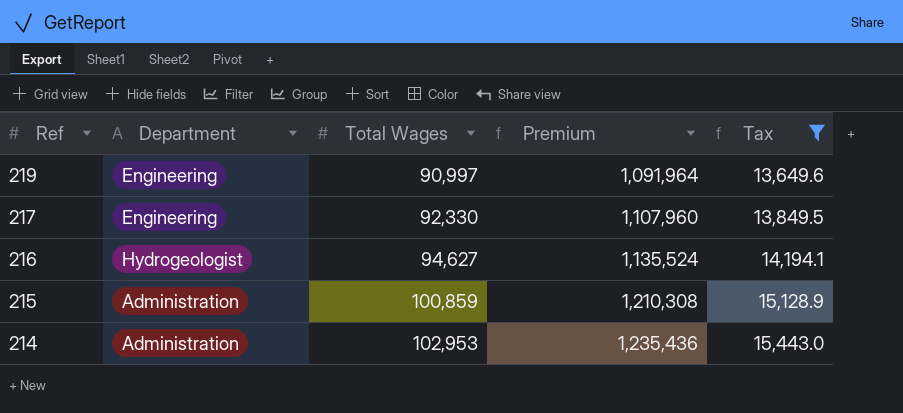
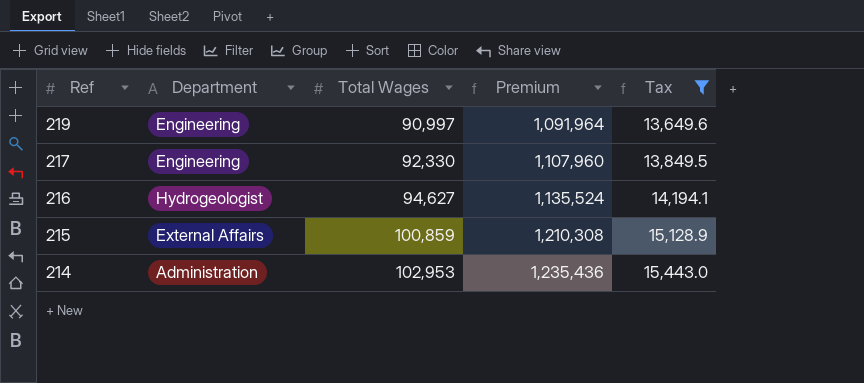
215 | Department: Administration -> External Affairs

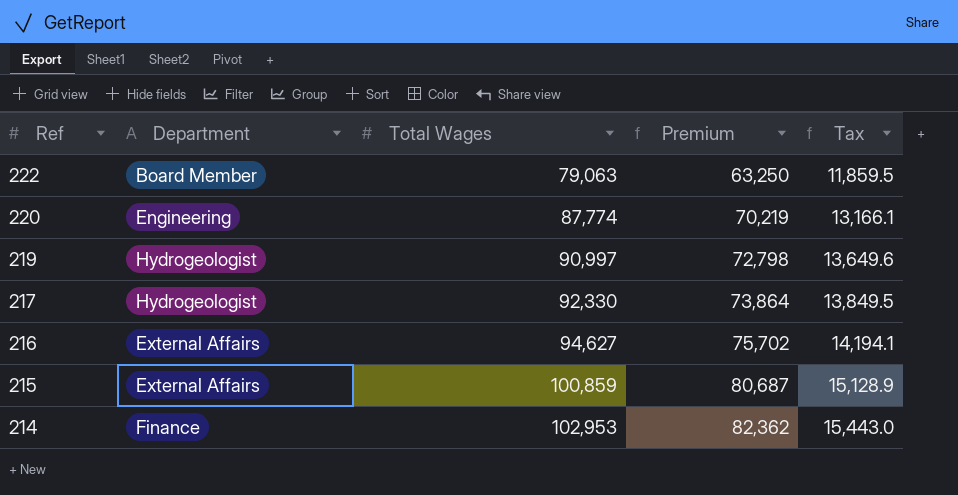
filter: Tax >= 13,649.6 -> none
column Premium | formula: [Total Wages] * 12 -> [Total Wages] * 0.8
219 | Department: Engineering -> Hydrogeologist
217 | Department: Engineering -> Hydrogeologist
216 | Department: Hydrogeologist -> External Affairs
214 | Department: Administration -> Finance

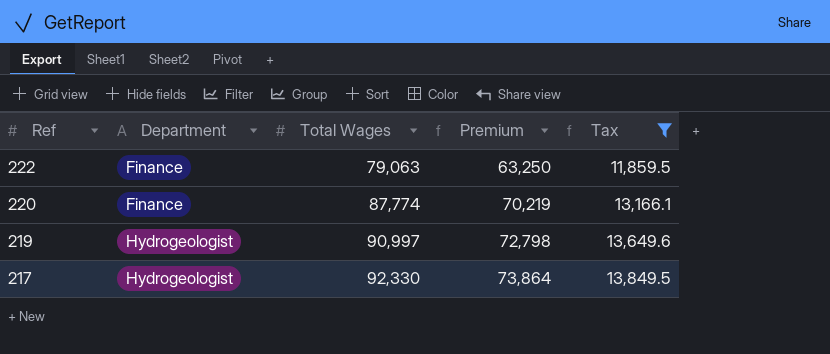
filter: none -> Tax <= 13,849.5
222 | Department: Board Member -> Finance
220 | Department: Engineering -> Finance

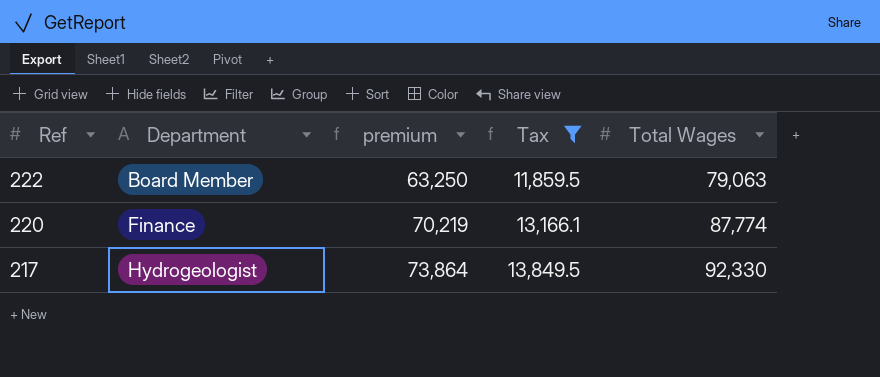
column name: Premium -> premium
column Total Wages | position: 3 -> 5
row 219: Hydrogeologist | 90,997 | 72,798 | 13,649.6 -> none
222 | Department: Finance -> Board Member

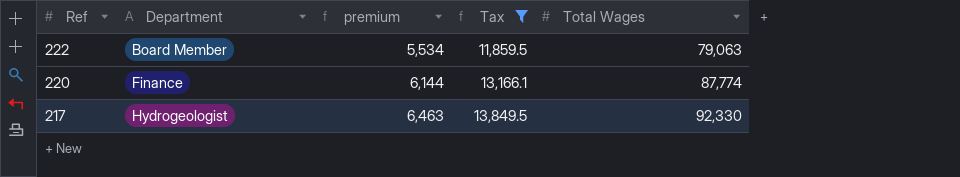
column premium | formula: [Total Wages] * 0.8 -> [Total Wages] * 0.07

